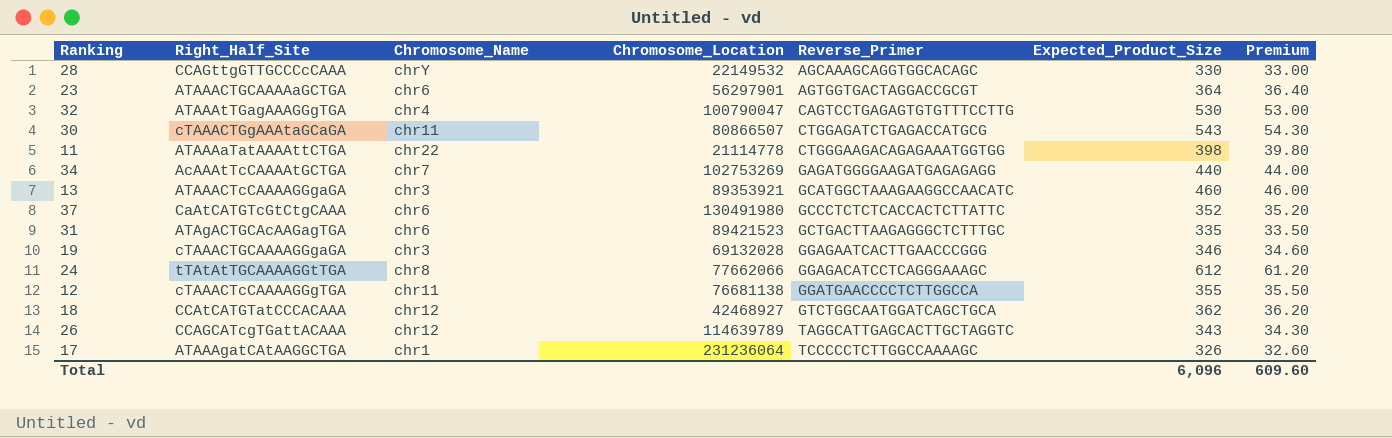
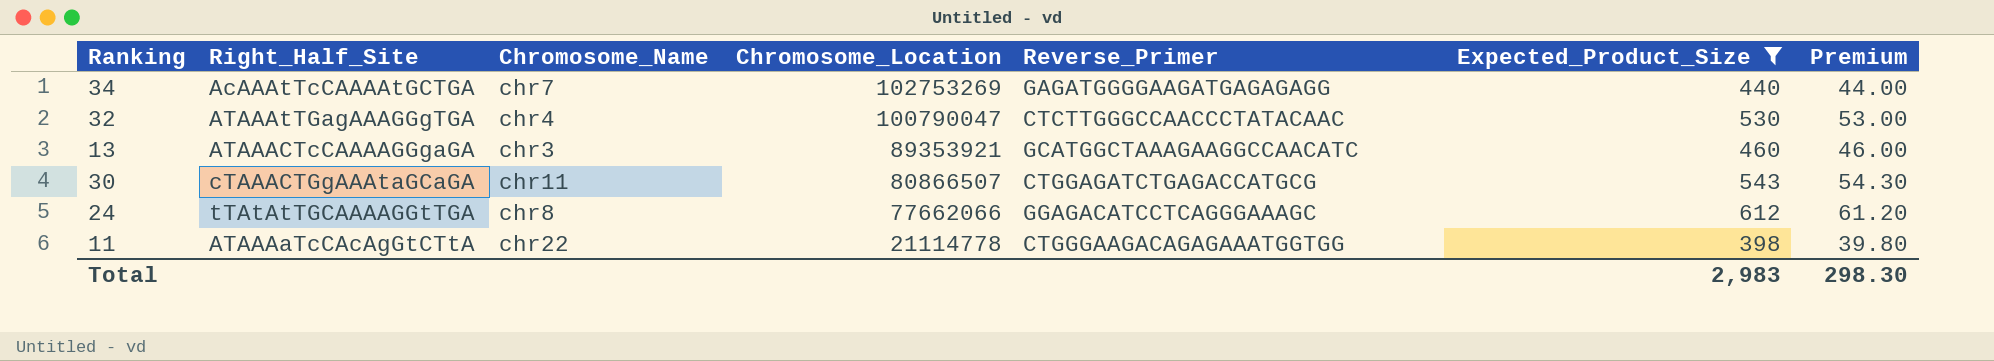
filter: none -> Expected_Product_Size >= 398
row order: Reverse_Primer ascending -> Chromosome_Location descending
32 | Reverse_Primer: CAGTCCTGAGAGTGTGTTTCCTTG -> CTCTTGGGCCAACCCTATACAAC
11 | Right_Half_Site: ATAAAaTatAAAAttCTGA -> ATAAAaTcCAcAgGtCTtA
Total | Expected_Product_Size: 6,096 -> 2,983
Total | Premium: 609.60 -> 298.30

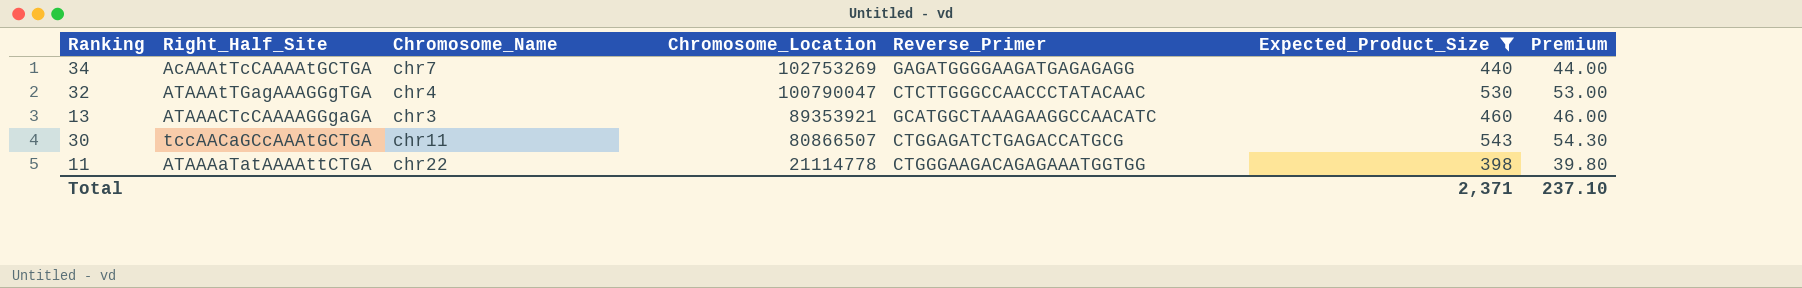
row 24: tTAtAtTGCAAAAGGtTGA | chr8 | 77662066 | GGAGACATCCTCAGGGAAAGC | 612 | 61.20 -> none
30 | Right_Half_Site: cTAAACTGgAAAtaGCaGA -> tccAACaGCcAAAtGCTGA
11 | Right_Half_Site: ATAAAaTcCAcAgGtCTtA -> ATAAAaTatAAAAttCTGA
Total | Expected_Product_Size: 2,983 -> 2,371
Total | Premium: 298.30 -> 237.10

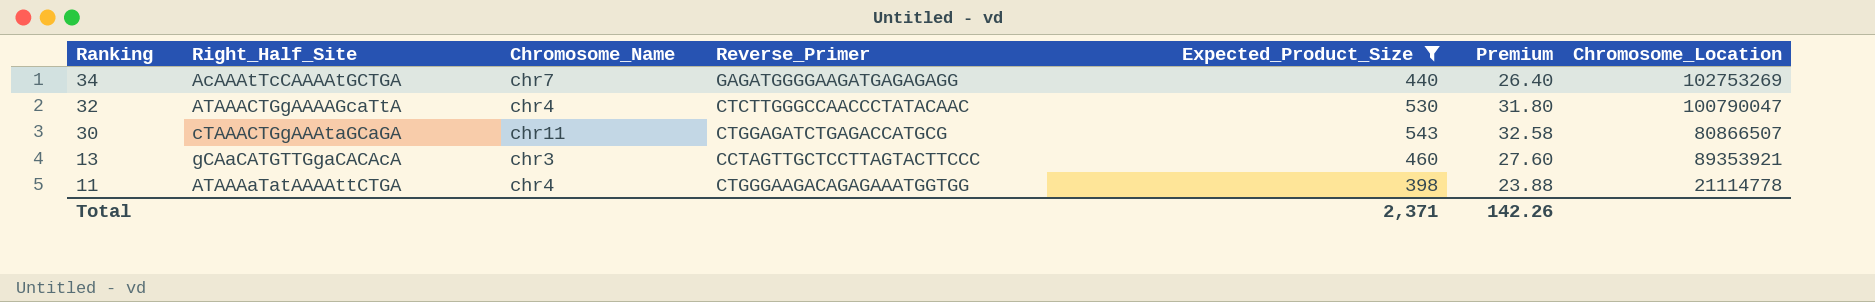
row order: Chromosome_Location descending -> Ranking descending
column Premium | formula: [Expected_Product_Size] * 0.1 -> [Expected_Product_Size] * 0.06
column Chromosome_Location | position: 4 -> 7
32 | Right_Half_Site: ATAAAtTGagAAAGGgTGA -> ATAAACTGgAAAAGcaTtA
30 | Right_Half_Site: tccAACaGCcAAAtGCTGA -> cTAAACTGgAAAtaGCaGA
13 | Right_Half_Site: ATAAACTcCAAAAGGgaGA -> gCAaCATGTTGgaCACAcA
13 | Reverse_Primer: GCATGGCTAAAGAAGGCCAACATC -> CCTAGTTGCTCCTTAGTACTTCCC
11 | Chromosome_Name: chr22 -> chr4
Total | Premium: 237.10 -> 142.26

